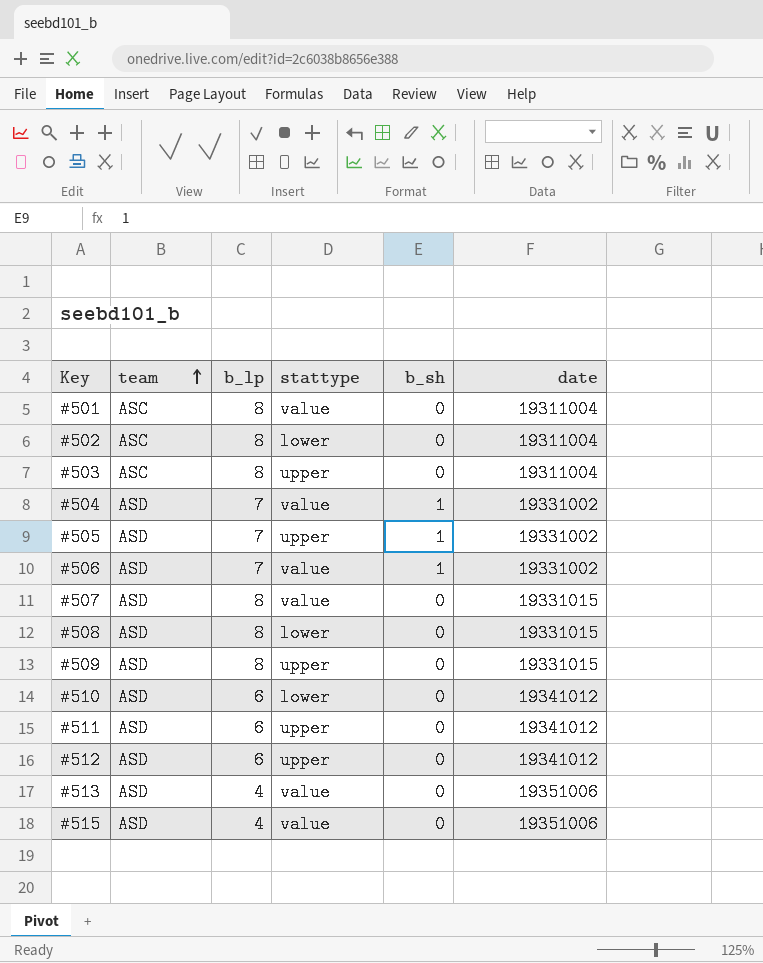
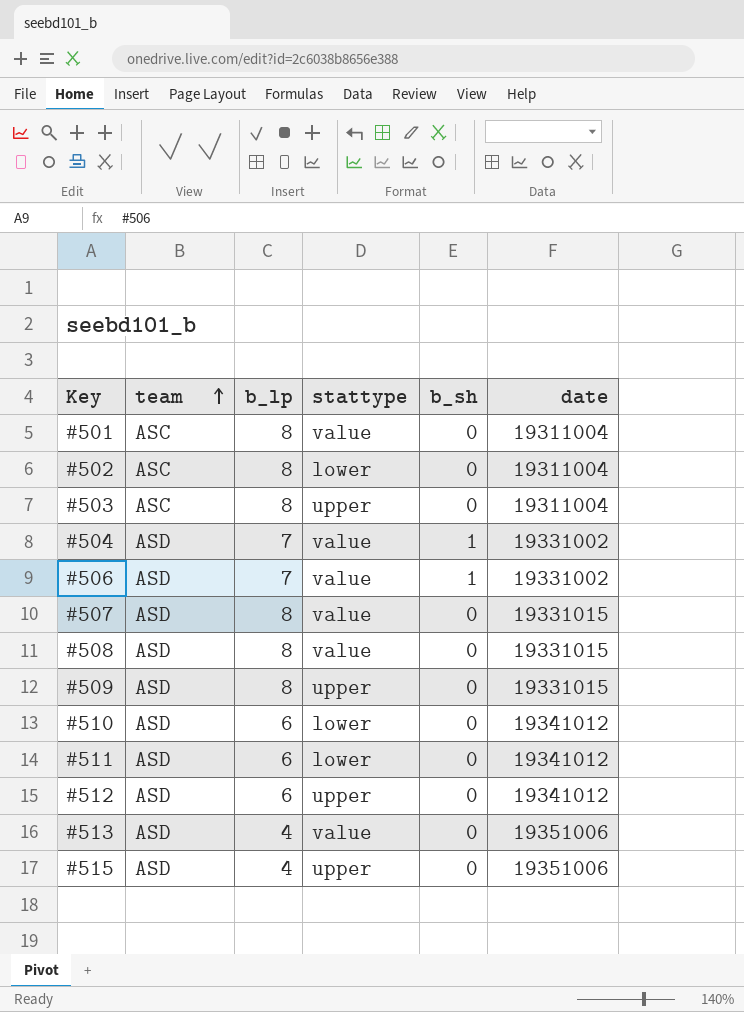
row #505: ASD | 7 | upper | 1 | 19331002 -> none
#508 | stattype: lower -> value
#511 | stattype: upper -> lower
#515 | stattype: value -> upper

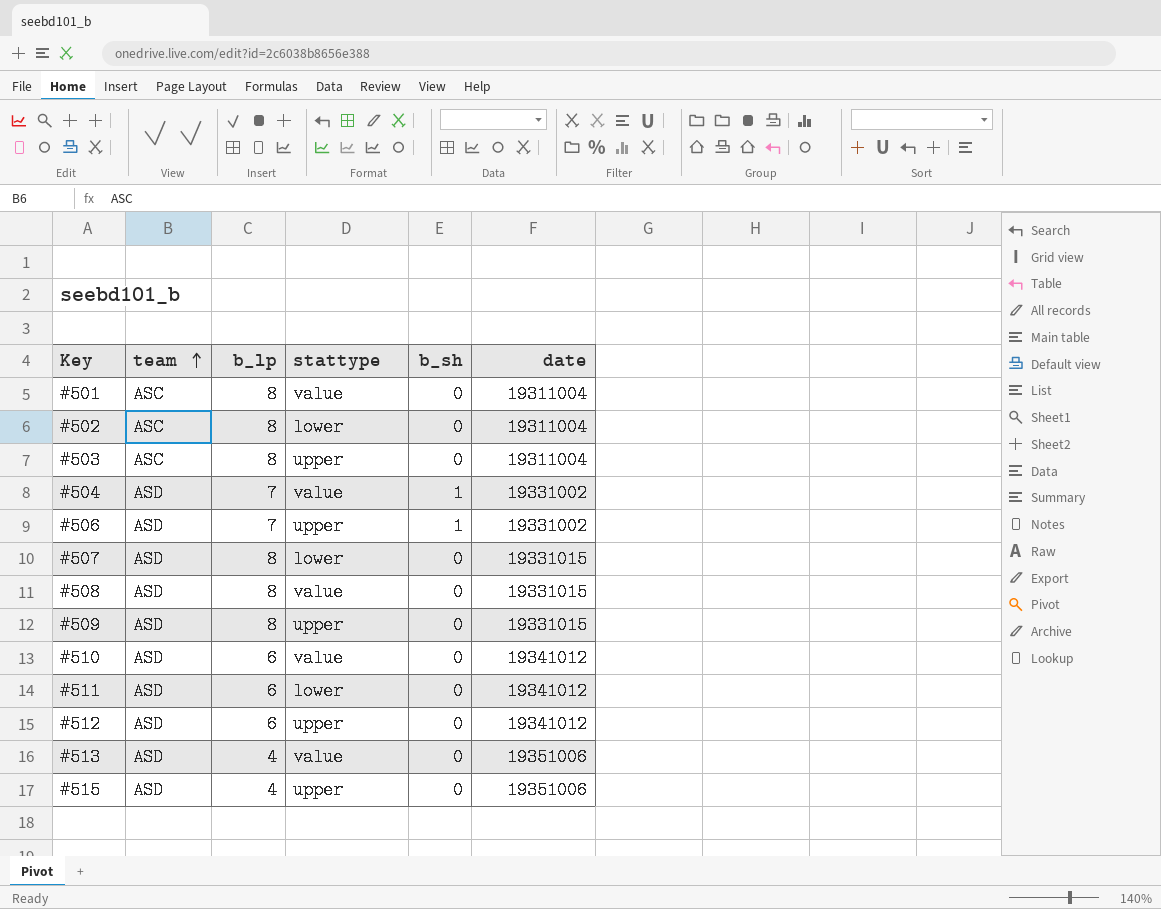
#506 | stattype: value -> upper
#507 | stattype: value -> lower
#510 | stattype: lower -> value

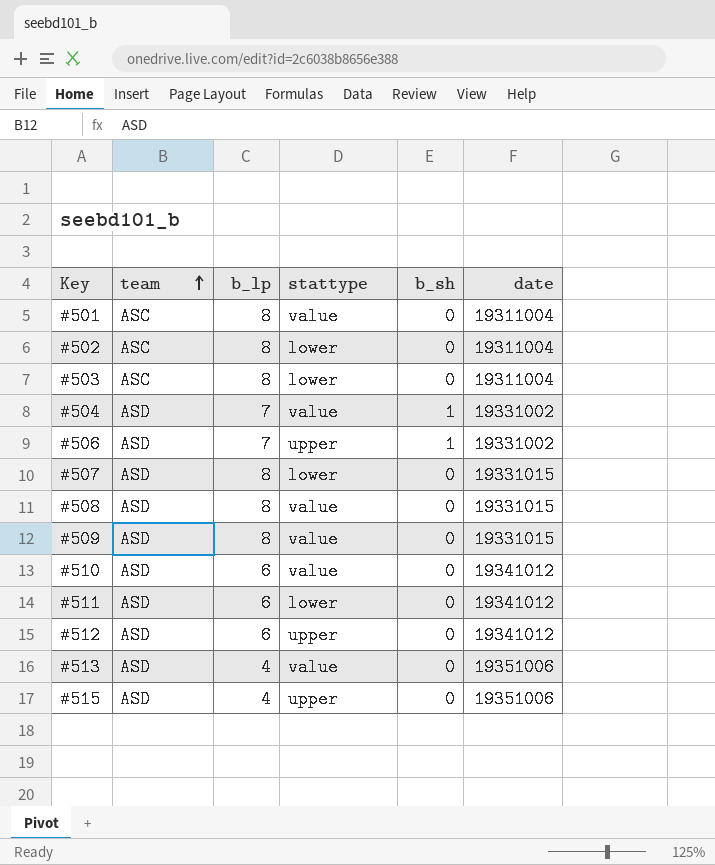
#503 | stattype: upper -> lower
#509 | stattype: upper -> value

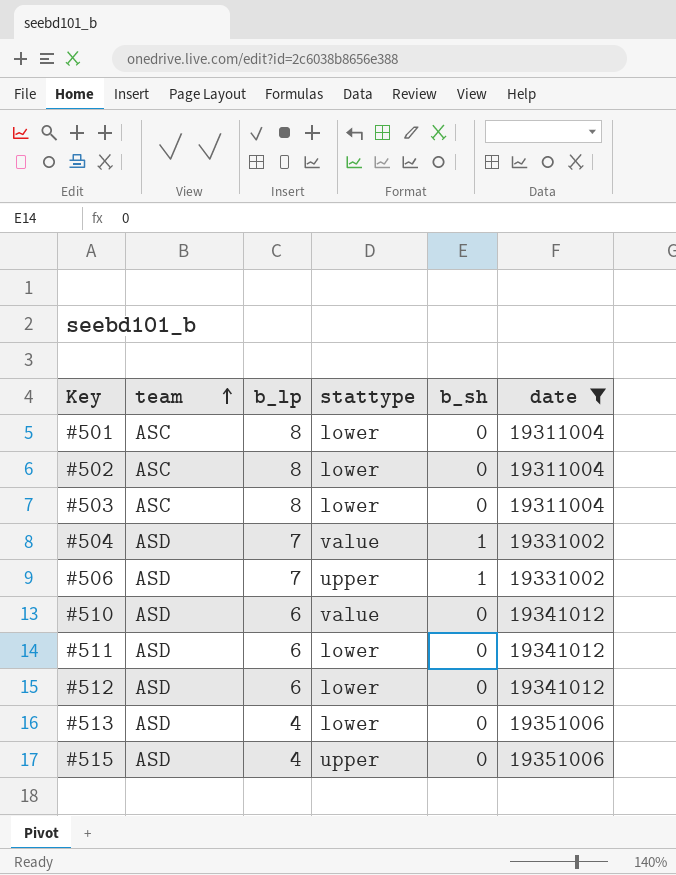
filter: none -> date != 19331015
#501 | stattype: value -> lower
#512 | stattype: upper -> lower
#513 | stattype: value -> lower

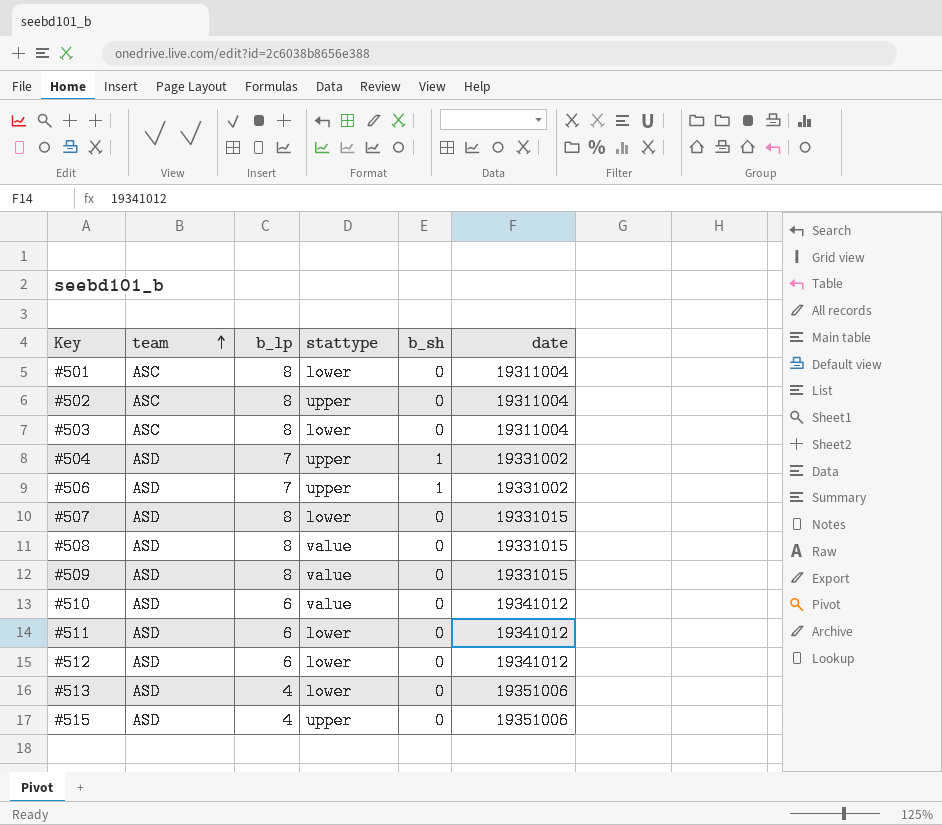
filter: date != 19331015 -> none
#502 | stattype: lower -> upper
#504 | stattype: value -> upper

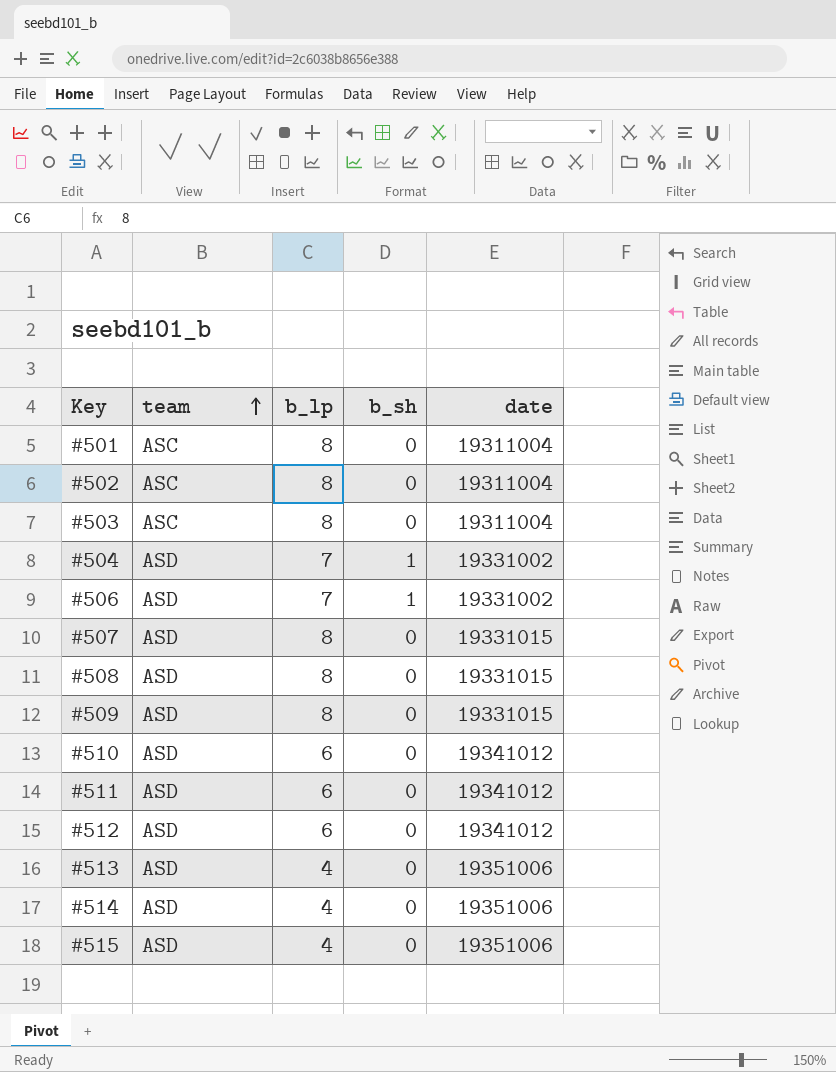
column stattype | position: 4 -> none
row #514: none -> ASD | 4 | 0 | 19351006

